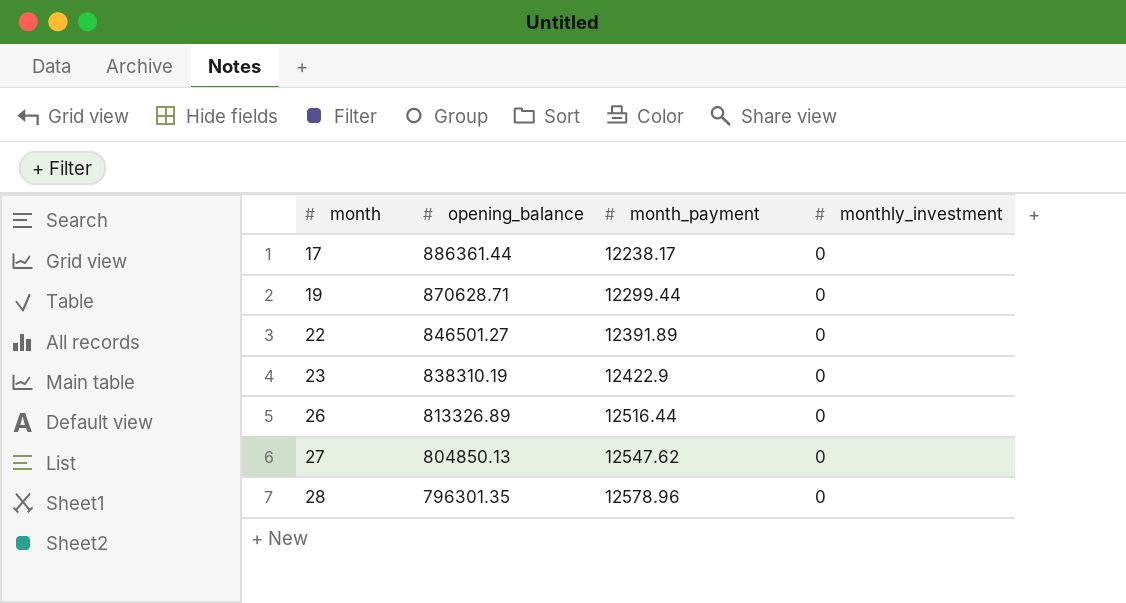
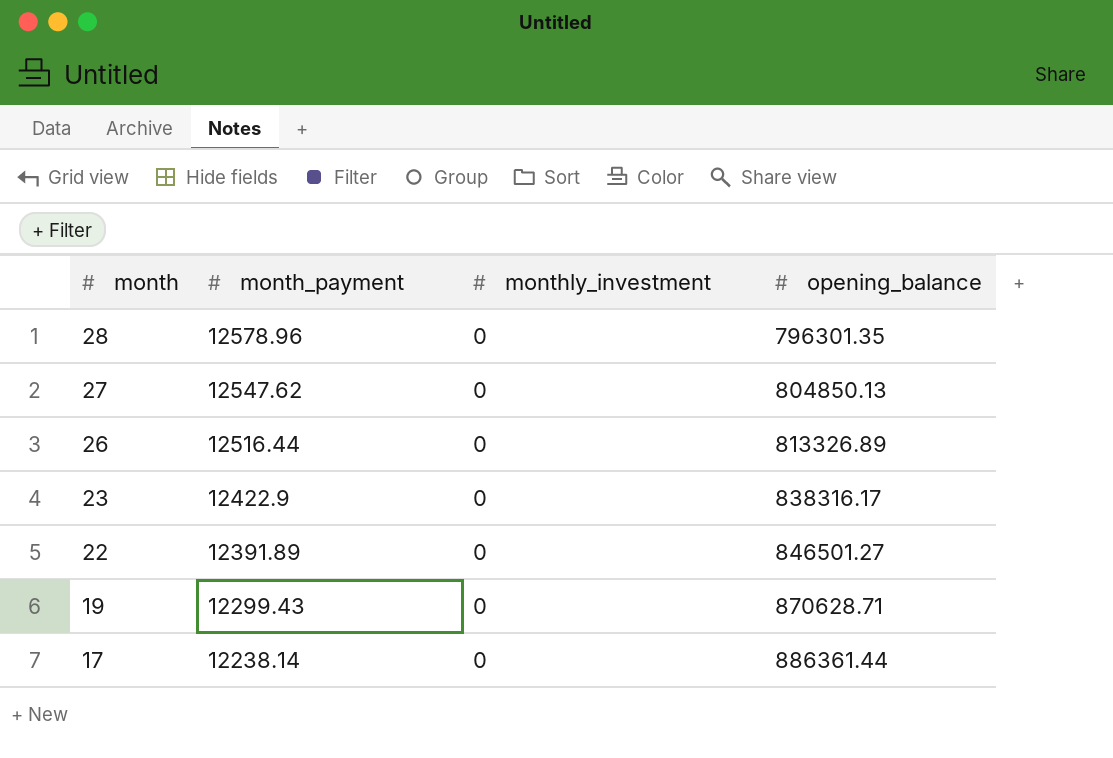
row order: month ascending -> month descending
column opening_balance | position: 2 -> 4
23 | opening_balance: 838310.19 -> 838316.17
19 | month_payment: 12299.44 -> 12299.43
17 | month_payment: 12238.17 -> 12238.14

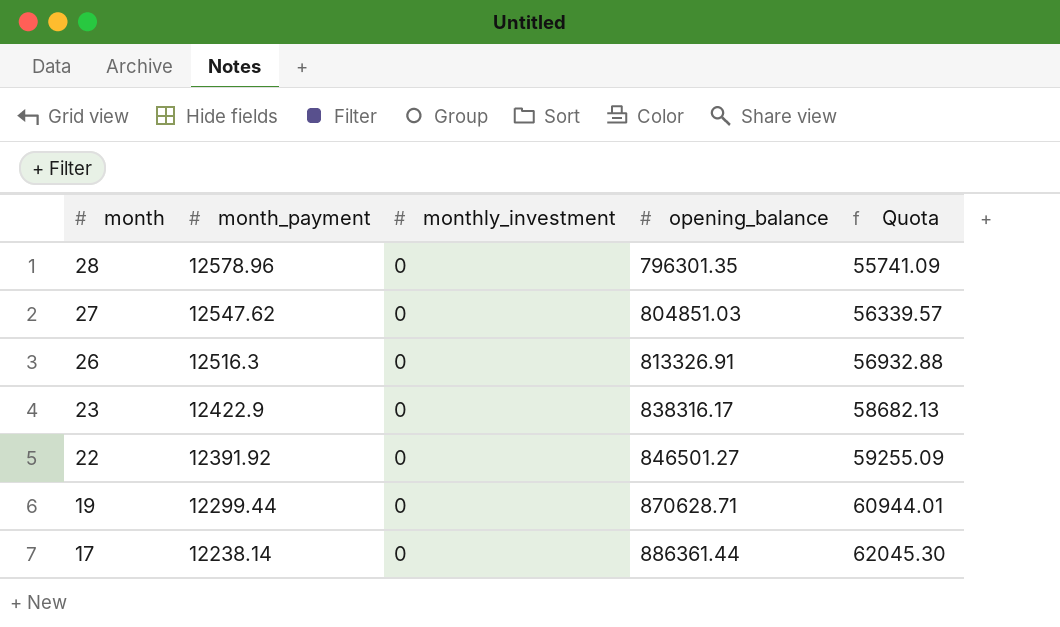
column Quota | formula: none -> [opening_balance] * 0.07
27 | opening_balance: 804850.13 -> 804851.03
26 | month_payment: 12516.44 -> 12516.3
26 | opening_balance: 813326.89 -> 813326.91
22 | month_payment: 12391.89 -> 12391.92
19 | month_payment: 12299.43 -> 12299.44

